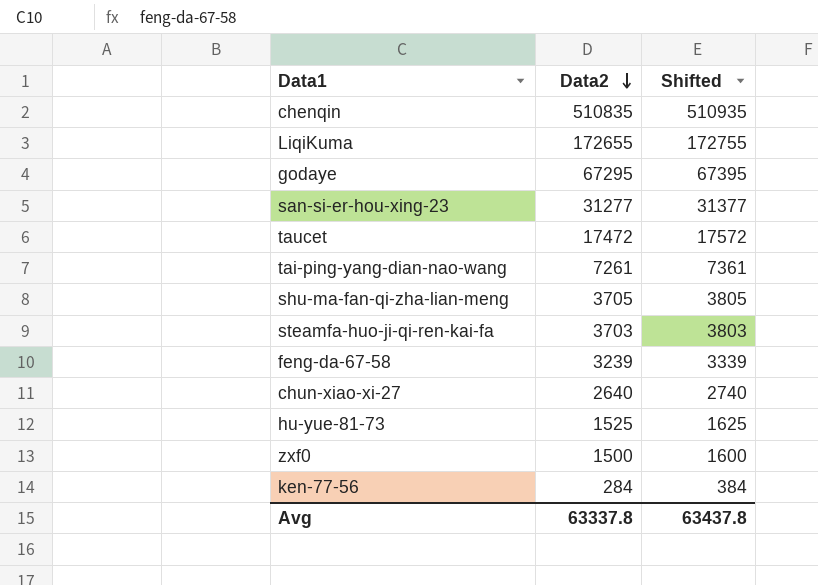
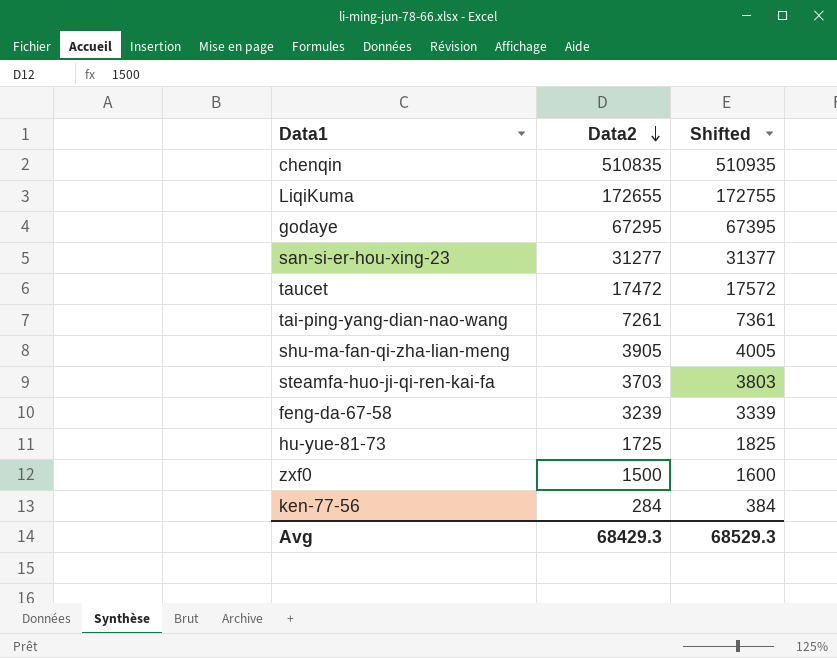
row chun-xiao-xi-27: 2640 | 2740 -> none
shu-ma-fan-qi-zha-lian-meng | Data2: 3705 -> 3905
shu-ma-fan-qi-zha-lian-meng | Shifted: 3805 -> 4005
hu-yue-81-73 | Data2: 1525 -> 1725
hu-yue-81-73 | Shifted: 1625 -> 1825
Avg | Data2: 63337.8 -> 68429.3
Avg | Shifted: 63437.8 -> 68529.3

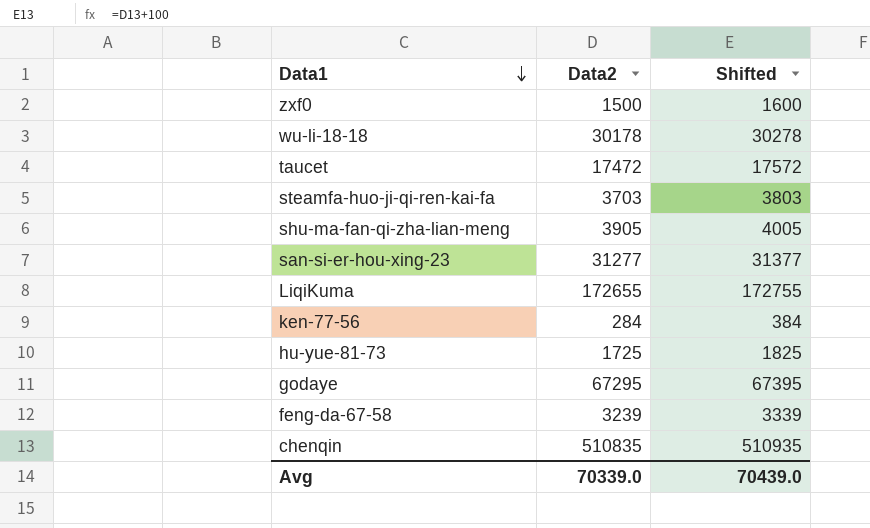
row order: Data2 descending -> Data1 descending
row tai-ping-yang-dian-nao-wang: 7261 | 7361 -> none
row wu-li-18-18: none -> 30178 | 30278
Avg | Data2: 68429.3 -> 70339.0
Avg | Shifted: 68529.3 -> 70439.0

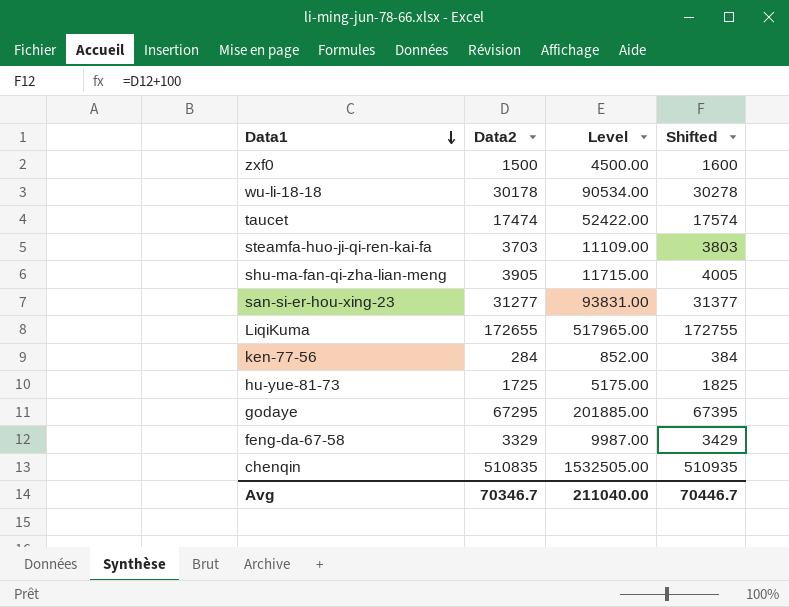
column Level | formula: none -> [Data2] * 3
taucet | Data2: 17472 -> 17474
taucet | Shifted: 17572 -> 17574
feng-da-67-58 | Data2: 3239 -> 3329
feng-da-67-58 | Shifted: 3339 -> 3429
Avg | Data2: 70339.0 -> 70346.7
Avg | Shifted: 70439.0 -> 70446.7

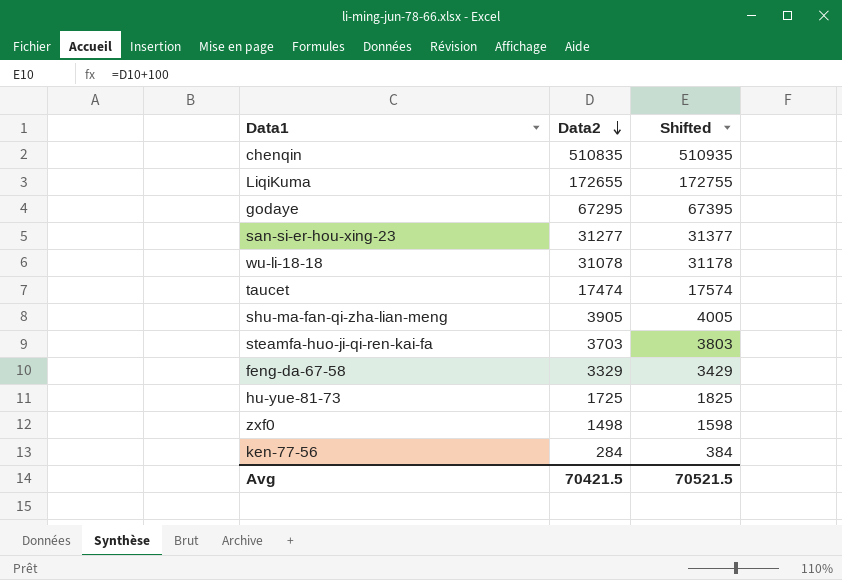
row order: Data1 descending -> Data2 descending
column Level | formula: [Data2] * 3 -> none
wu-li-18-18 | Data2: 30178 -> 31078
wu-li-18-18 | Shifted: 30278 -> 31178
zxf0 | Data2: 1500 -> 1498
zxf0 | Shifted: 1600 -> 1598
Avg | Data2: 70346.7 -> 70421.5
Avg | Shifted: 70446.7 -> 70521.5

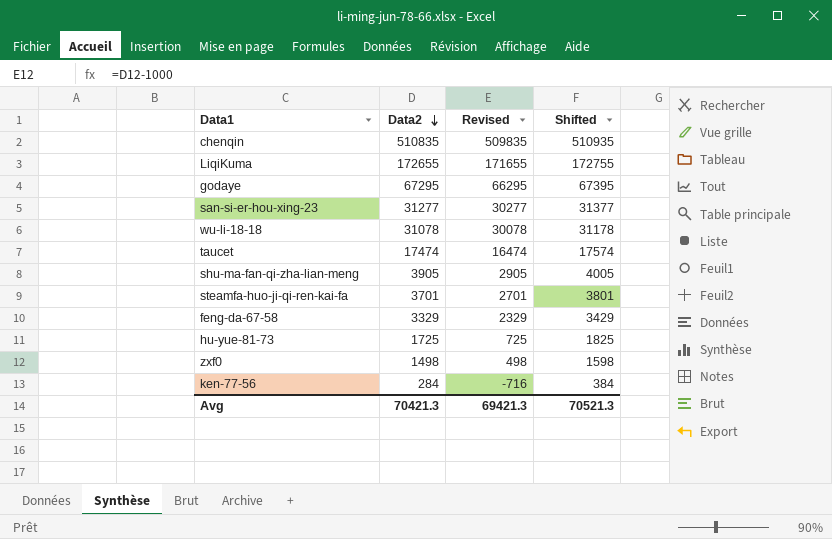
column Revised | formula: none -> [Data2] - 1000
steamfa-huo-ji-qi-ren-kai-fa | Data2: 3703 -> 3701
steamfa-huo-ji-qi-ren-kai-fa | Shifted: 3803 -> 3801
Avg | Data2: 70421.5 -> 70421.3
Avg | Shifted: 70521.5 -> 70521.3

